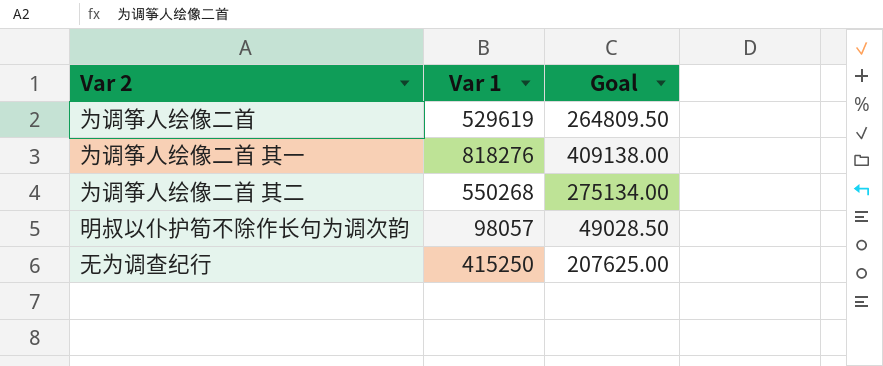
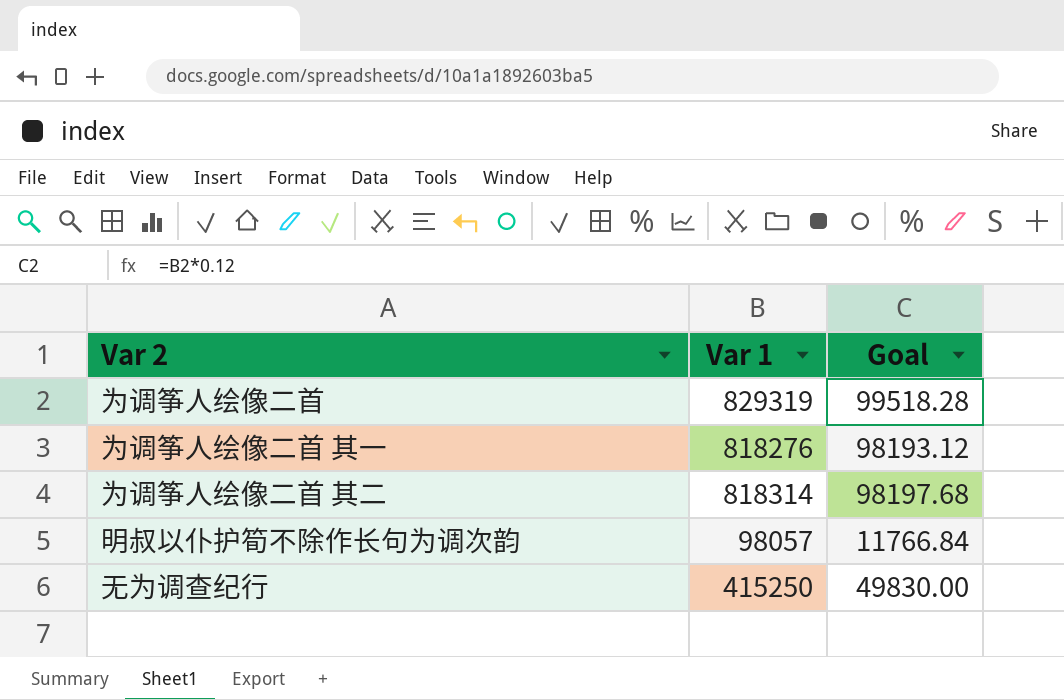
column Goal | formula: [Var 1] * 0.5 -> [Var 1] * 0.12
为调筝人绘像二首 | Var 1: 529619 -> 829319
为调筝人绘像二首 其二 | Var 1: 550268 -> 818314

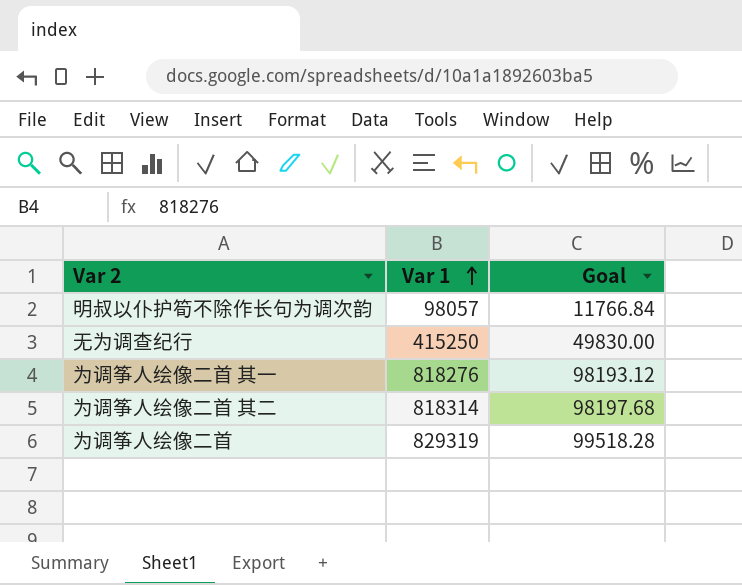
row order: none -> Var 1 ascending

